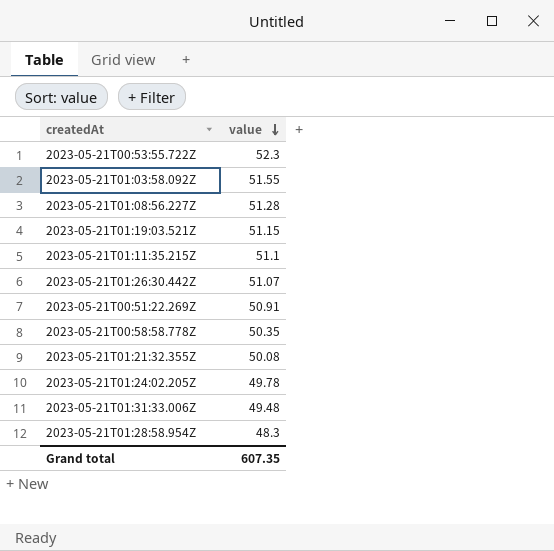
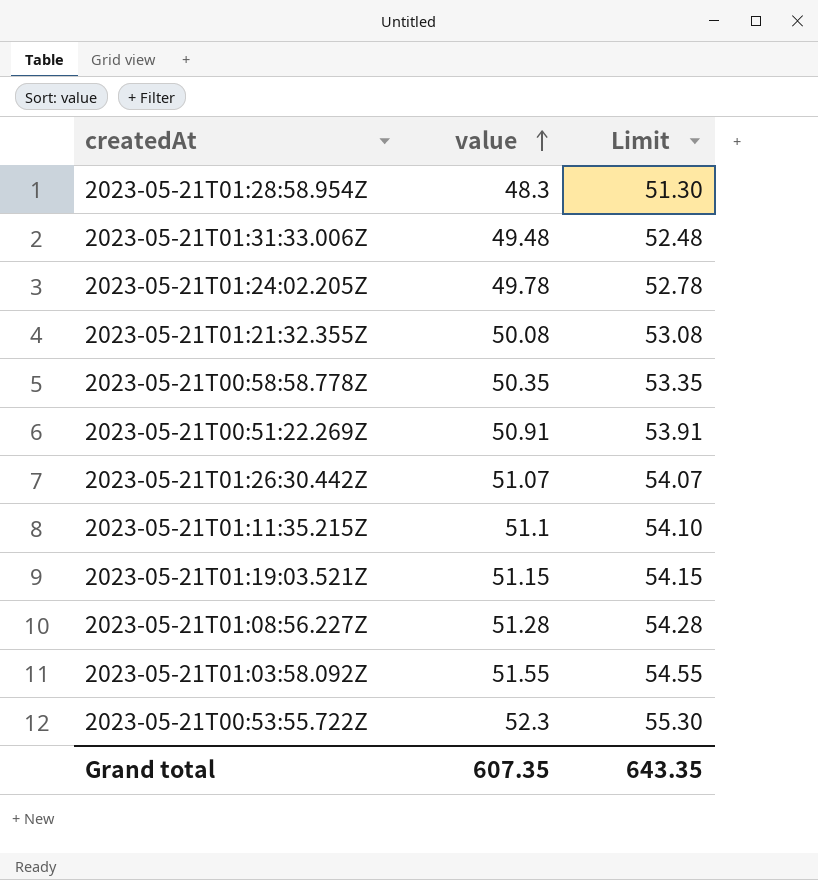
row order: value descending -> value ascending
column Limit | formula: none -> [value] + 3

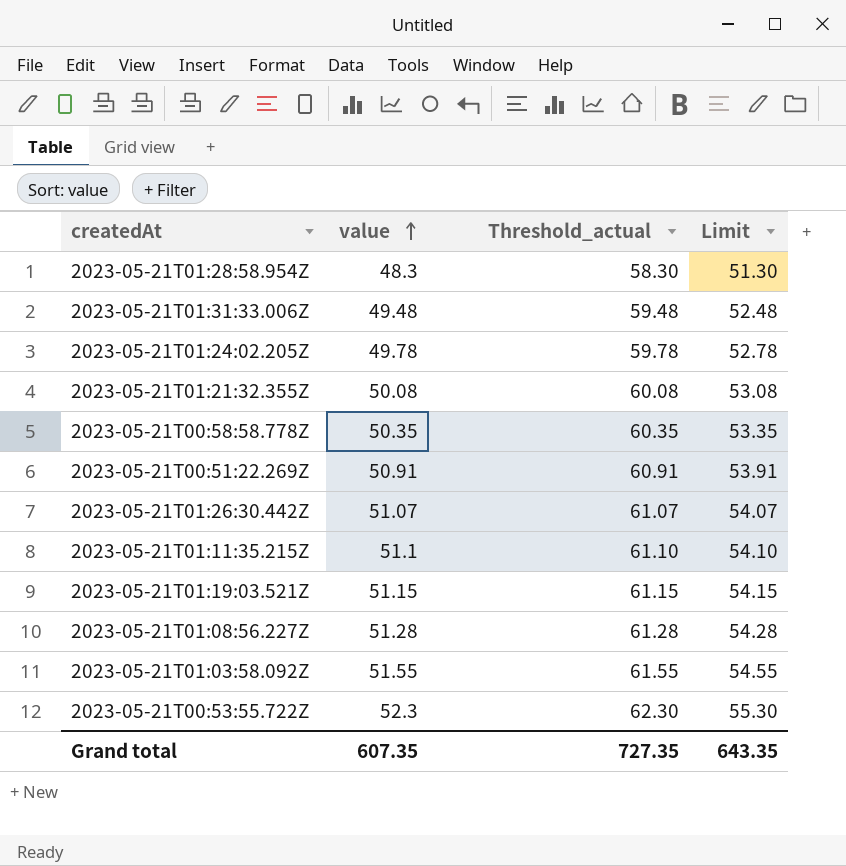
column Threshold_actual | formula: none -> [value] + 10

